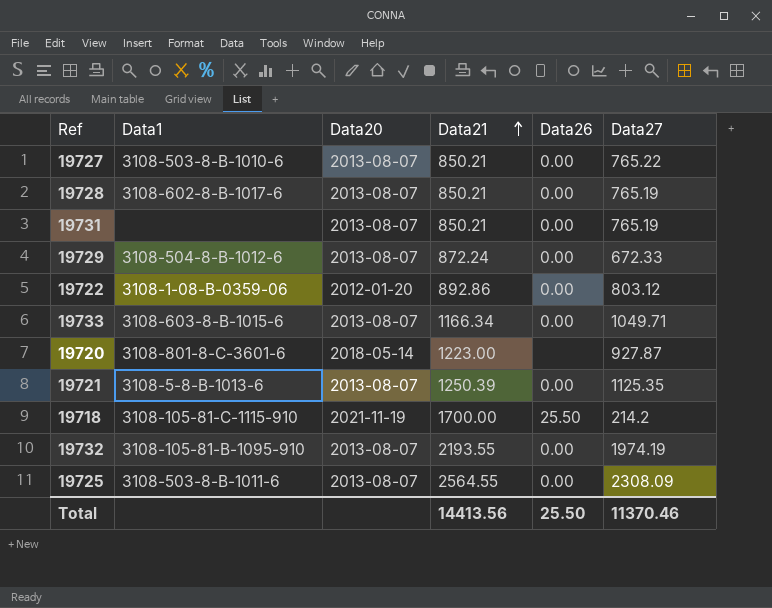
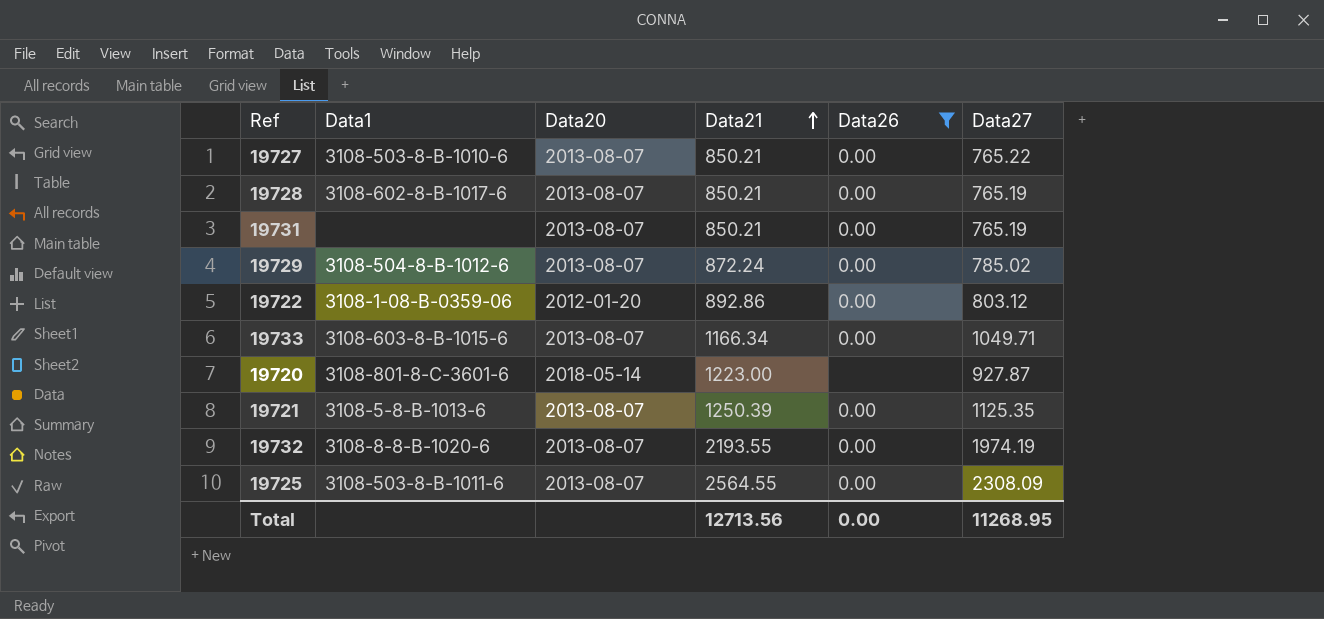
filter: none -> Data26 != 25.50
19729 | Data27: 672.33 -> 785.02
19732 | Data1: 3108-105-81-B-1095-910 -> 3108-8-8-B-1020-6
Total | Data21: 14413.56 -> 12713.56
Total | Data26: 25.50 -> 0.00
Total | Data27: 11370.46 -> 11268.95

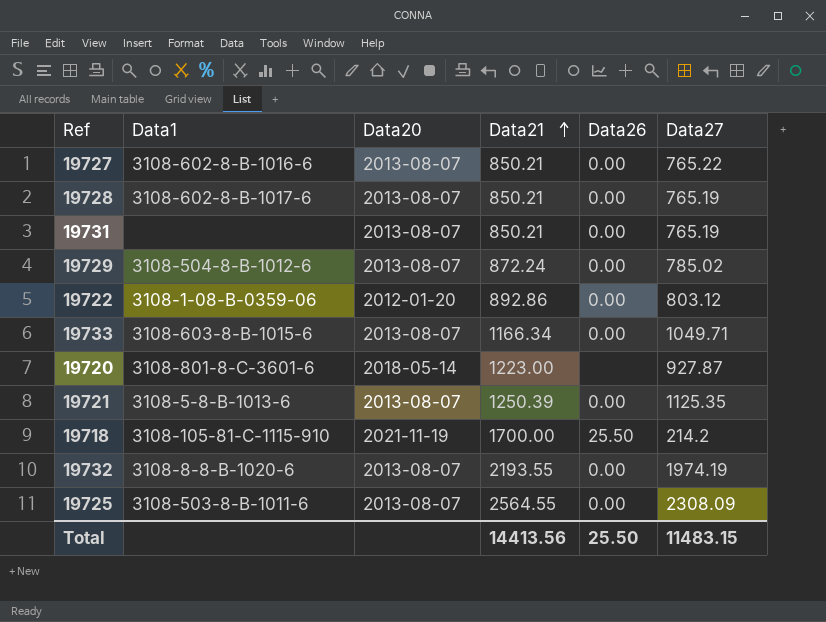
filter: Data26 != 25.50 -> none
19727 | Data1: 3108-503-8-B-1010-6 -> 3108-602-8-B-1016-6
Total | Data21: 12713.56 -> 14413.56
Total | Data26: 0.00 -> 25.50
Total | Data27: 11268.95 -> 11483.15

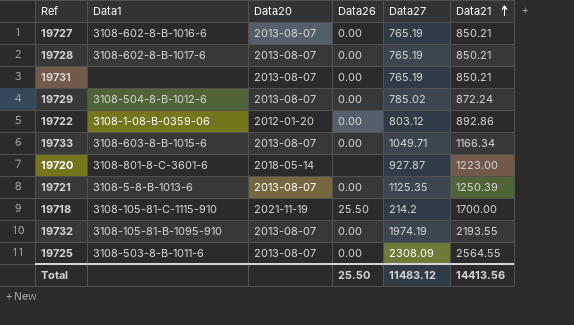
column Data21 | position: 4 -> 6
19727 | Data27: 765.22 -> 765.19
19732 | Data1: 3108-8-8-B-1020-6 -> 3108-105-81-B-1095-910
Total | Data27: 11483.15 -> 11483.12

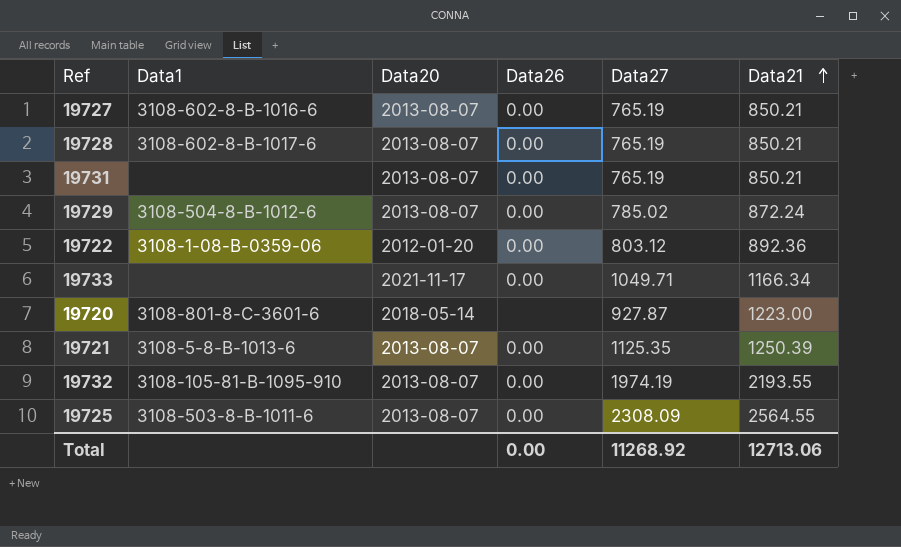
row 19718: 3108-105-81-C-1115-910 | 2021-11-19 | 25.50 | 214.2 | 1700.00 -> none
19722 | Data21: 892.86 -> 892.36
19733 | Data1: 3108-603-8-B-1015-6 -> none
19733 | Data20: 2013-08-07 -> 2021-11-17
Total | Data26: 25.50 -> 0.00
Total | Data27: 11483.12 -> 11268.92
Total | Data21: 14413.56 -> 12713.06

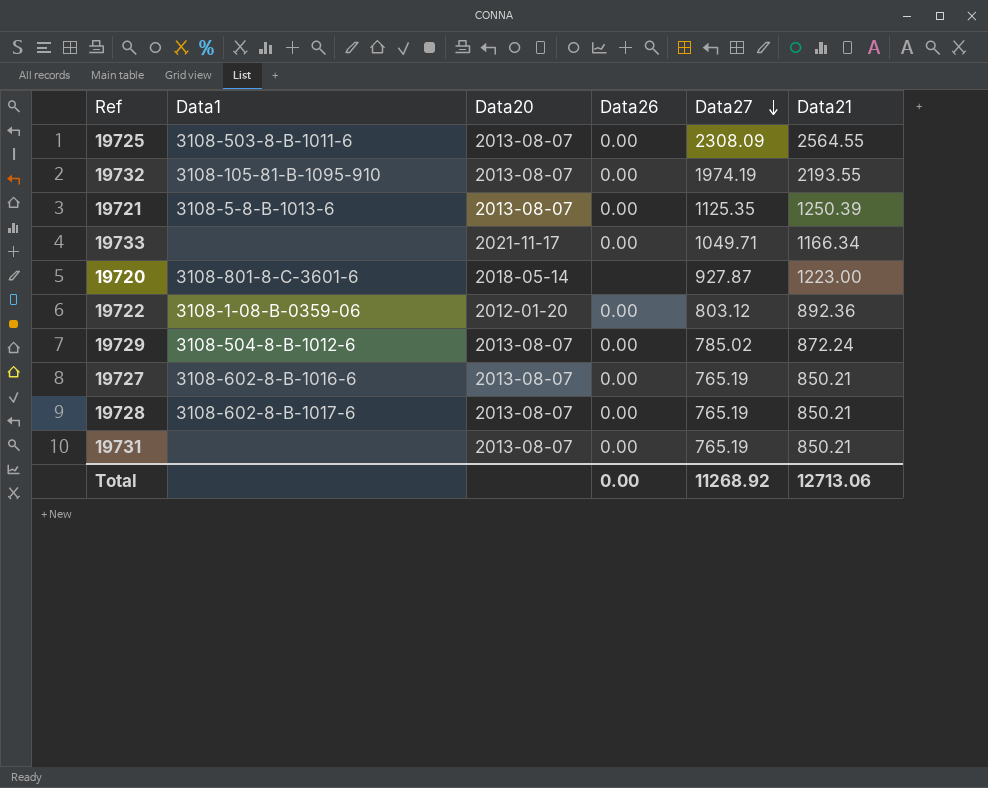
row order: Data21 ascending -> Data27 descending

